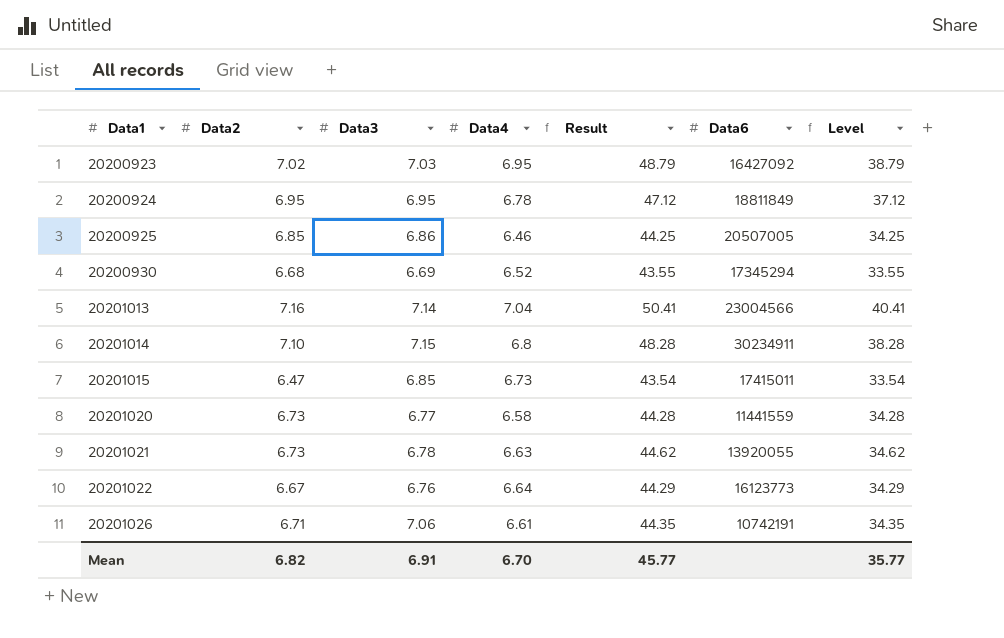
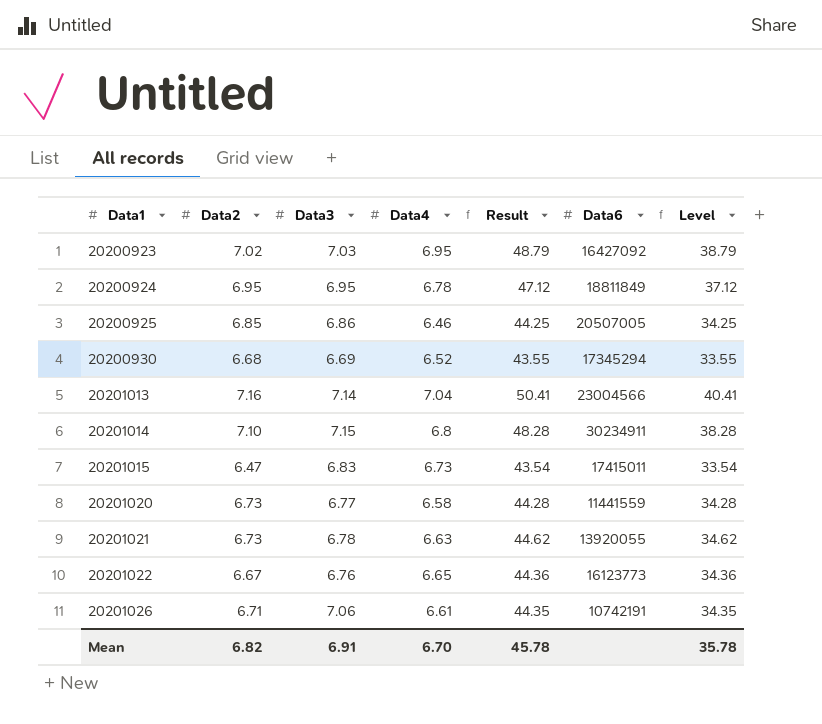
20201015 | Data3: 6.85 -> 6.83
20201022 | Data4: 6.64 -> 6.65
20201022 | Result: 44.29 -> 44.36
20201022 | Level: 34.29 -> 34.36
Mean | Result: 45.77 -> 45.78
Mean | Level: 35.77 -> 35.78

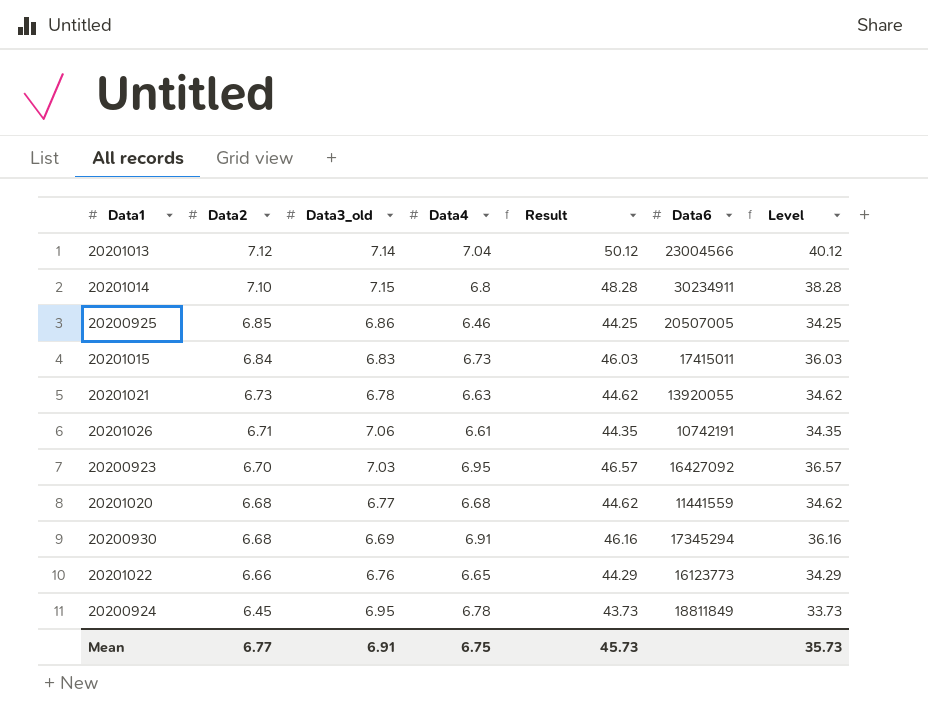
row order: Data1 ascending -> Data2 descending
column name: Data3 -> Data3_old
20201013 | Data2: 7.16 -> 7.12
20201013 | Result: 50.41 -> 50.12
20201013 | Level: 40.41 -> 40.12
20201015 | Data2: 6.47 -> 6.84
20201015 | Result: 43.54 -> 46.03
20201015 | Level: 33.54 -> 36.03
20200923 | Data2: 7.02 -> 6.70
20200923 | Result: 48.79 -> 46.57
20200923 | Level: 38.79 -> 36.57
20201020 | Data2: 6.73 -> 6.68
20201020 | Data4: 6.58 -> 6.68
20201020 | Result: 44.28 -> 44.62
20201020 | Level: 34.28 -> 34.62
20200930 | Data4: 6.52 -> 6.91
20200930 | Result: 43.55 -> 46.16
20200930 | Level: 33.55 -> 36.16
20201022 | Data2: 6.67 -> 6.66
20201022 | Result: 44.36 -> 44.29
20201022 | Level: 34.36 -> 34.29
20200924 | Data2: 6.95 -> 6.45
20200924 | Result: 47.12 -> 43.73
20200924 | Level: 37.12 -> 33.73
Mean | Data2: 6.82 -> 6.77
Mean | Data4: 6.70 -> 6.75
Mean | Result: 45.78 -> 45.73
Mean | Level: 35.78 -> 35.73

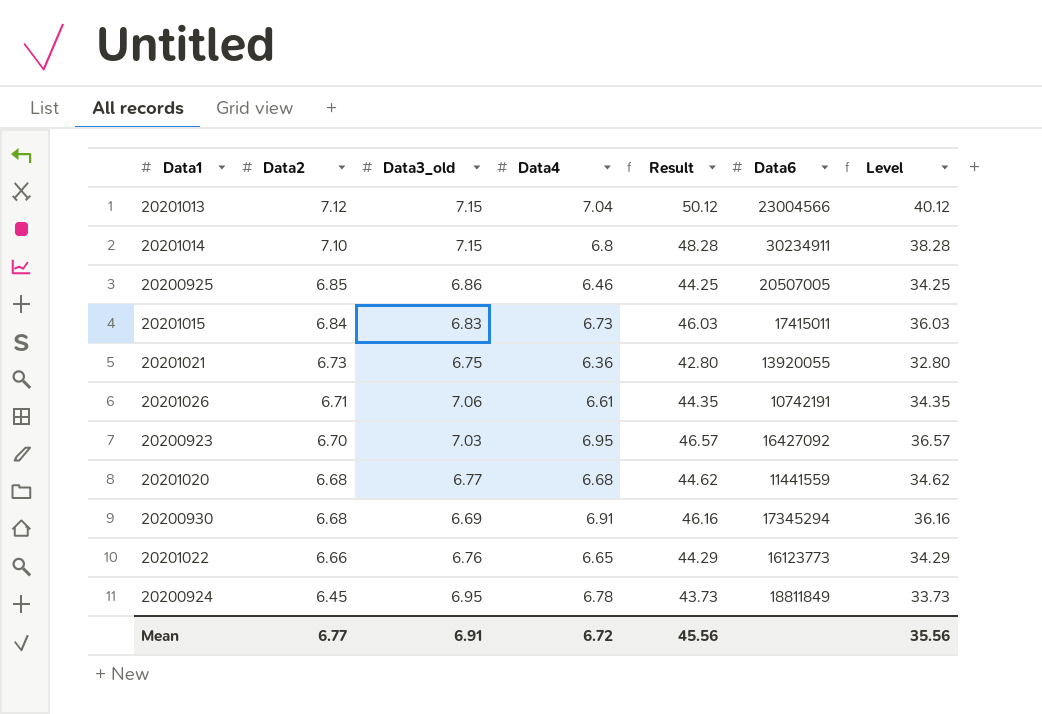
20201013 | Data3_old: 7.14 -> 7.15
20201021 | Data3_old: 6.78 -> 6.75
20201021 | Data4: 6.63 -> 6.36
20201021 | Result: 44.62 -> 42.80
20201021 | Level: 34.62 -> 32.80
Mean | Data4: 6.75 -> 6.72
Mean | Result: 45.73 -> 45.56
Mean | Level: 35.73 -> 35.56

